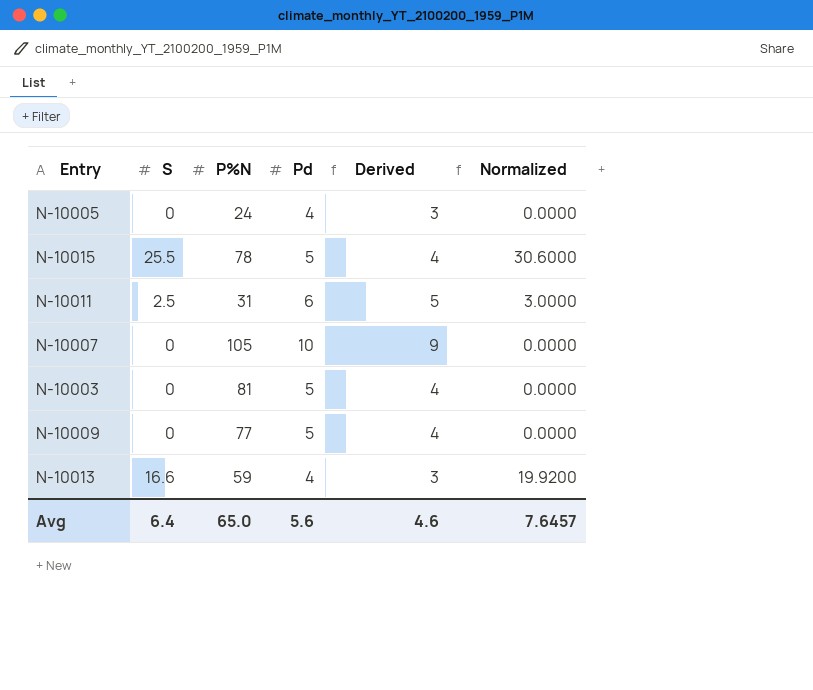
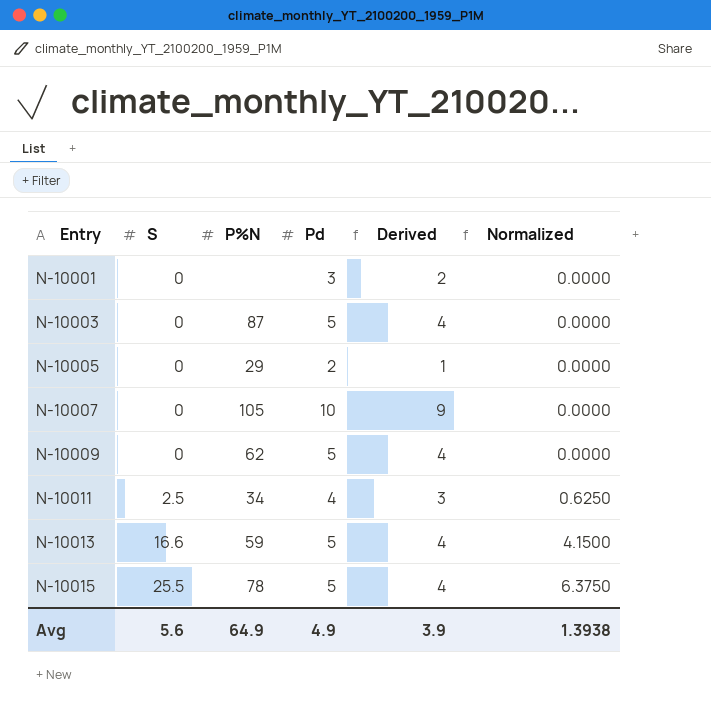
row order: none -> Entry ascending
column Normalized | formula: [S] * 1.2 -> [S] * 0.25
row N-10001: none -> 0 | none | 3 | 2 | 0.0000
N-10003 | P%N: 81 -> 87
N-10005 | P%N: 24 -> 29
N-10005 | Pd: 4 -> 2
N-10005 | Derived: 3 -> 1
N-10009 | P%N: 77 -> 62
N-10011 | P%N: 31 -> 34
N-10011 | Pd: 6 -> 4
N-10011 | Derived: 5 -> 3
N-10013 | Pd: 4 -> 5
N-10013 | Derived: 3 -> 4
Avg | S: 6.4 -> 5.6
Avg | P%N: 65.0 -> 64.9
Avg | Pd: 5.6 -> 4.9
Avg | Derived: 4.6 -> 3.9
Avg | Normalized: 7.6457 -> 1.3938

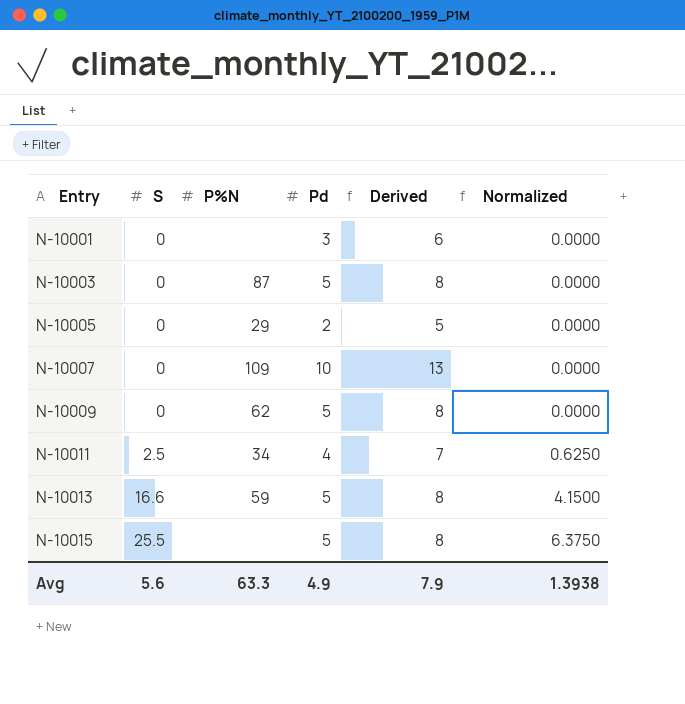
column Derived | formula: [Pd] - 1 -> [Pd] + 3
N-10007 | P%N: 105 -> 109
N-10015 | P%N: 78 -> none
Avg | P%N: 64.9 -> 63.3
Avg | Derived: 3.9 -> 7.9

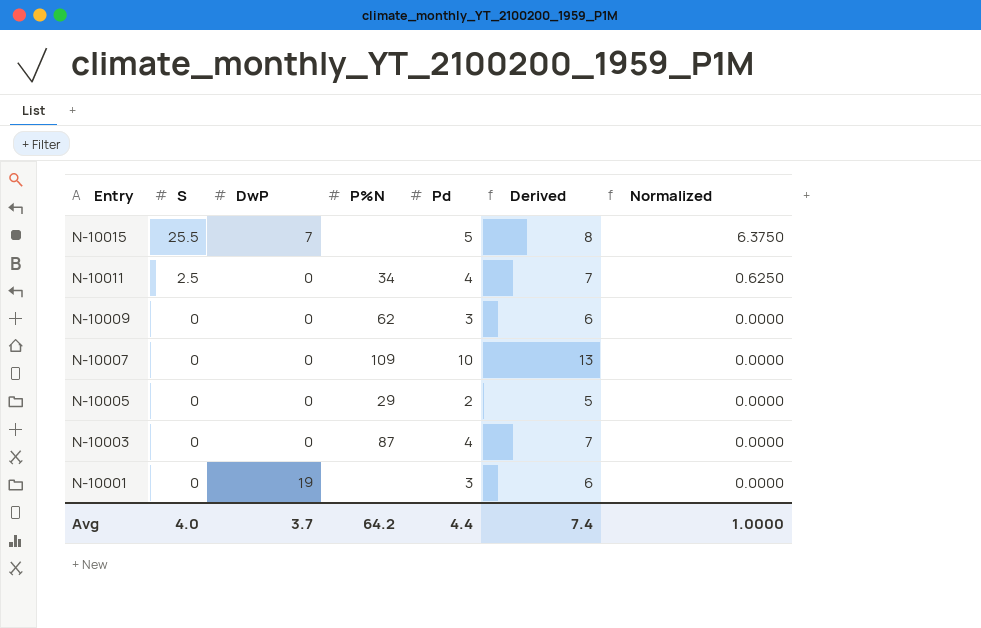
row order: Entry ascending -> Entry descending
column DwP | position: none -> 3
row N-10013: 16.6 | 59 | 5 | 8 | 4.1500 -> none
N-10009 | Pd: 5 -> 3
N-10009 | Derived: 8 -> 6
N-10003 | Pd: 5 -> 4
N-10003 | Derived: 8 -> 7
Avg | S: 5.6 -> 4.0
Avg | P%N: 63.3 -> 64.2
Avg | Pd: 4.9 -> 4.4
Avg | Derived: 7.9 -> 7.4
Avg | Normalized: 1.3938 -> 1.0000

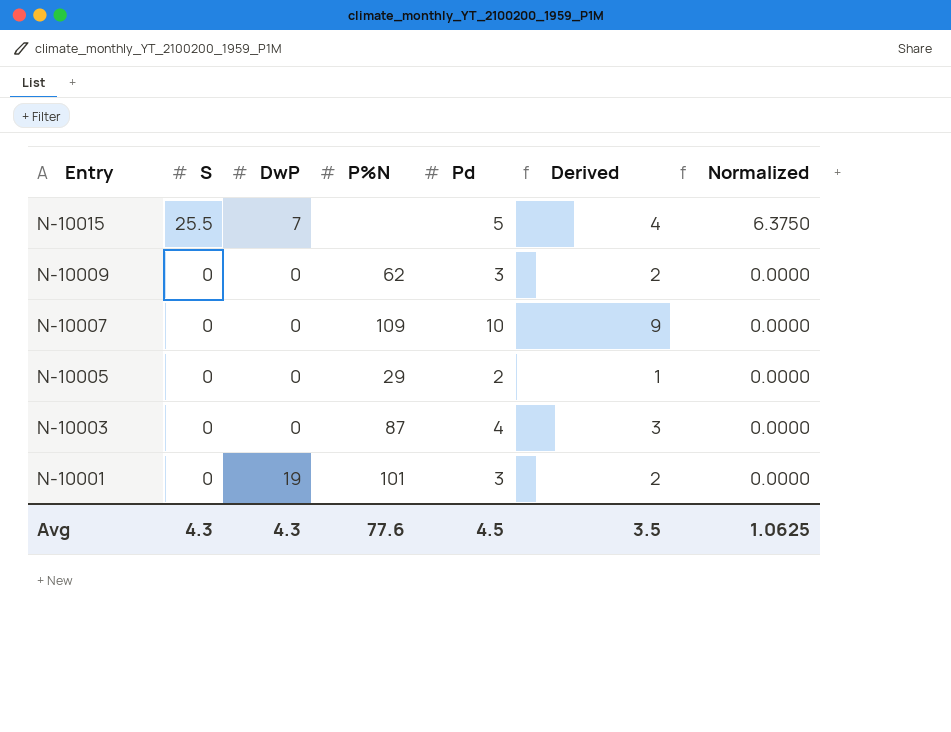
column Derived | formula: [Pd] + 3 -> [Pd] - 1
row N-10011: 2.5 | 0 | 34 | 4 | 7 | 0.6250 -> none
N-10001 | P%N: none -> 101
Avg | S: 4.0 -> 4.3
Avg | DwP: 3.7 -> 4.3
Avg | P%N: 64.2 -> 77.6
Avg | Pd: 4.4 -> 4.5
Avg | Derived: 7.4 -> 3.5
Avg | Normalized: 1.0000 -> 1.0625

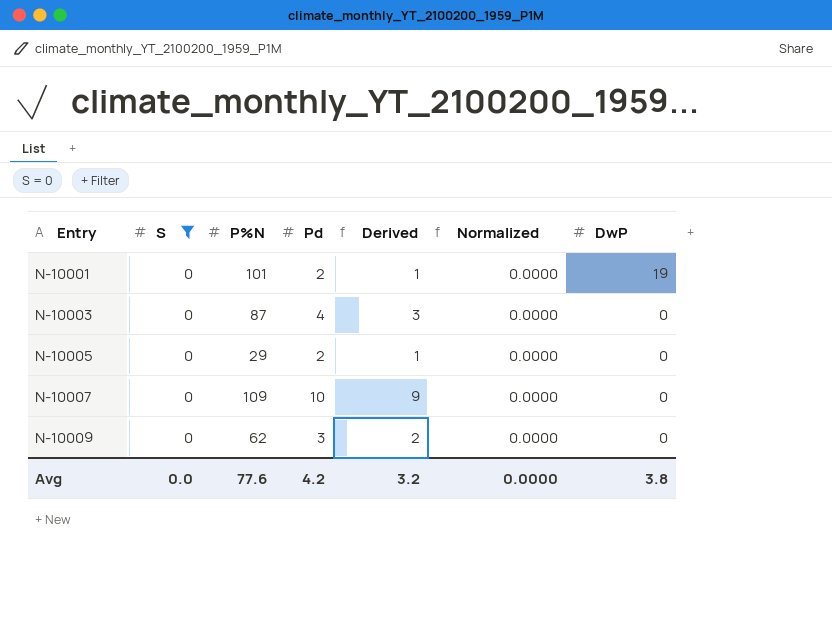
filter: none -> S = 0
row order: Entry descending -> Entry ascending
column DwP | position: 3 -> 7
N-10001 | Pd: 3 -> 2
N-10001 | Derived: 2 -> 1
Avg | S: 4.3 -> 0.0
Avg | Pd: 4.5 -> 4.2
Avg | Derived: 3.5 -> 3.2
Avg | Normalized: 1.0625 -> 0.0000
Avg | DwP: 4.3 -> 3.8

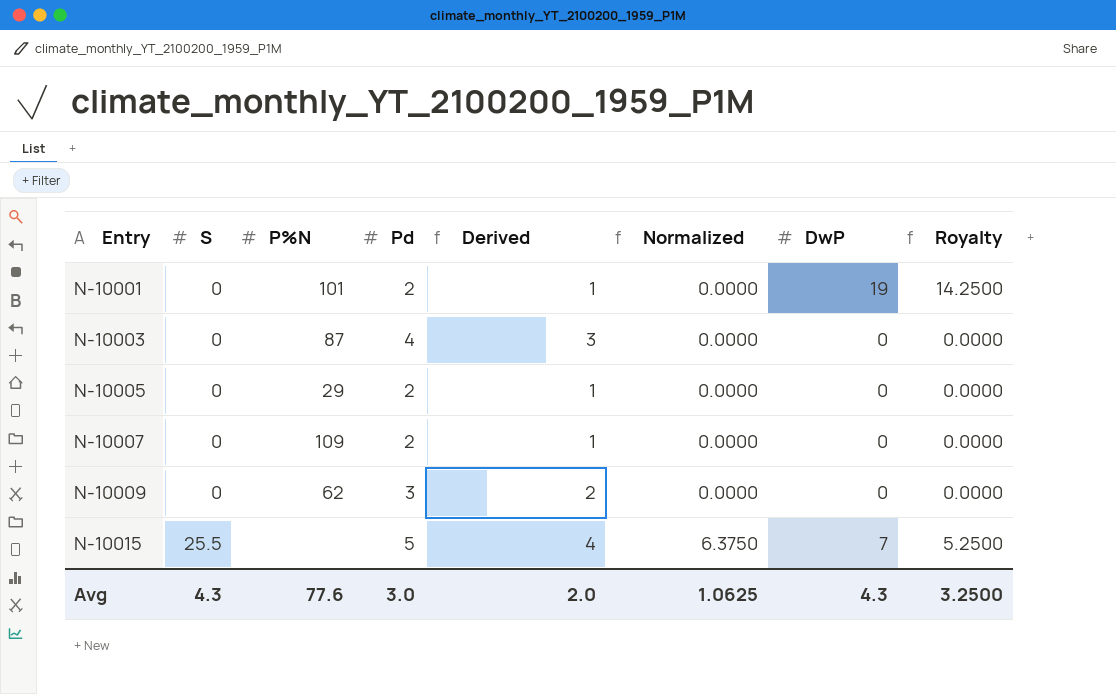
filter: S = 0 -> none
column Royalty | formula: none -> [DwP] * 0.75
N-10007 | Pd: 10 -> 2
N-10007 | Derived: 9 -> 1
Avg | S: 0.0 -> 4.3
Avg | Pd: 4.2 -> 3.0
Avg | Derived: 3.2 -> 2.0
Avg | Normalized: 0.0000 -> 1.0625
Avg | DwP: 3.8 -> 4.3

